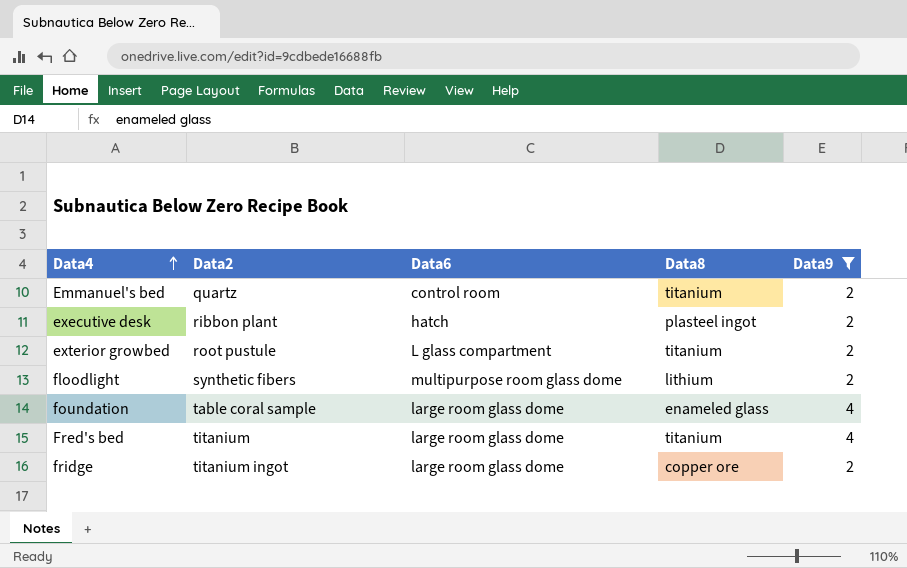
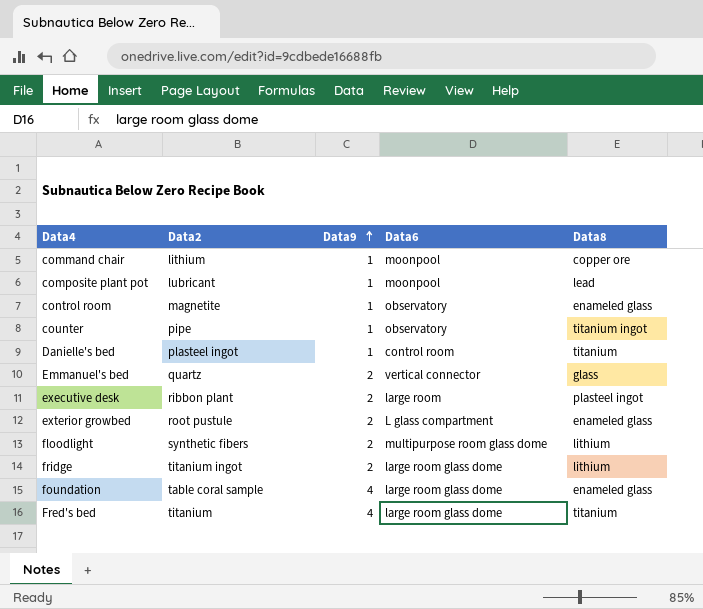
filter: Data9 != 1 -> none
row order: Data4 ascending -> Data9 ascending
column Data9 | position: 5 -> 3
Emmanuel's bed | Data6: control room -> vertical connector
Emmanuel's bed | Data8: titanium -> glass
executive desk | Data6: hatch -> large room
exterior growbed | Data8: titanium -> enameled glass
fridge | Data8: copper ore -> lithium

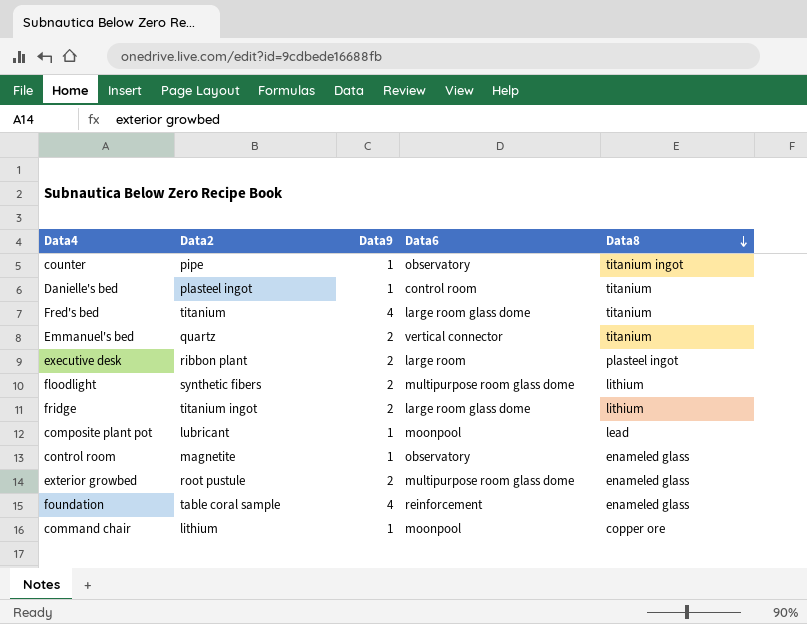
row order: Data9 ascending -> Data8 descending
Emmanuel's bed | Data8: glass -> titanium
exterior growbed | Data6: L glass compartment -> multipurpose room glass dome
foundation | Data6: large room glass dome -> reinforcement

